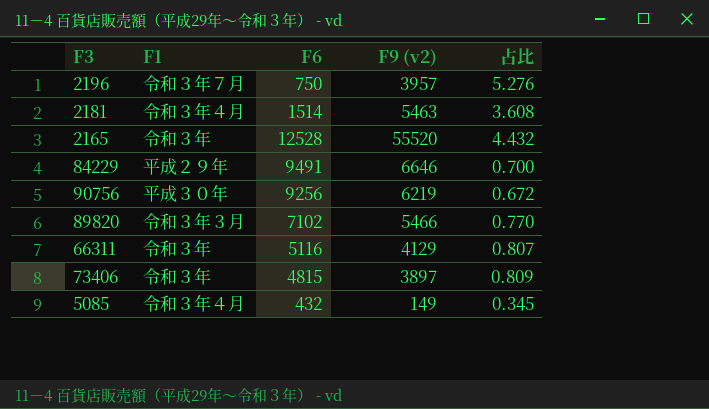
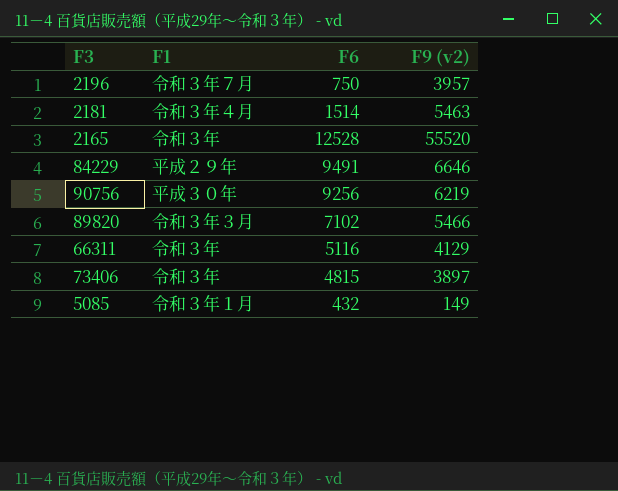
column 占比 | formula: [F9 (v2)] / [F6] -> none
5085 | F1: 令和３年４月 -> 令和３年１月

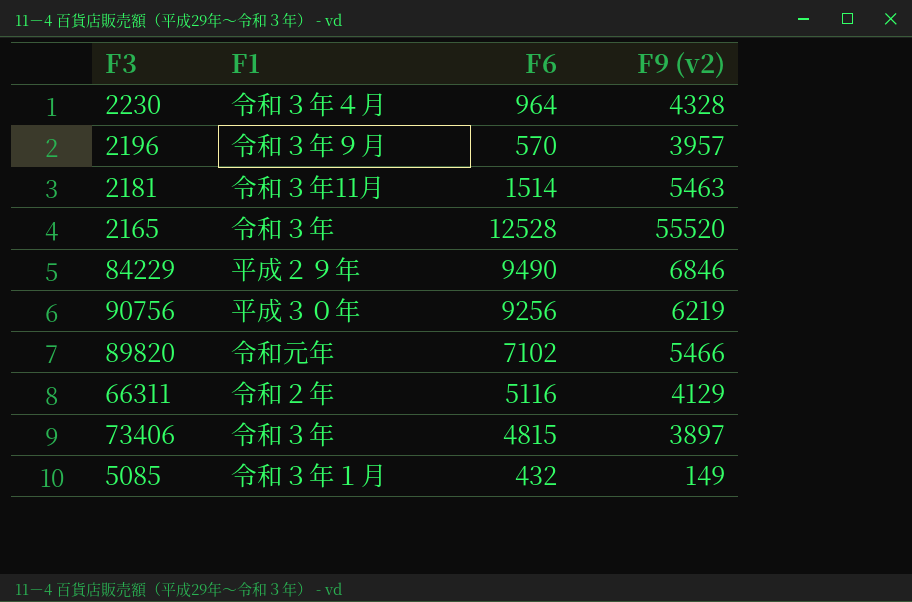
row 2230: none -> 令和３年４月 | 964 | 4328
2196 | F1: 令和３年７月 -> 令和３年９月
2196 | F6: 750 -> 570
2181 | F1: 令和３年４月 -> 令和３年11月
84229 | F6: 9491 -> 9490
84229 | F9 (v2): 6646 -> 6846
89820 | F1: 令和３年３月 -> 令和元年
66311 | F1: 令和３年 -> 令和２年

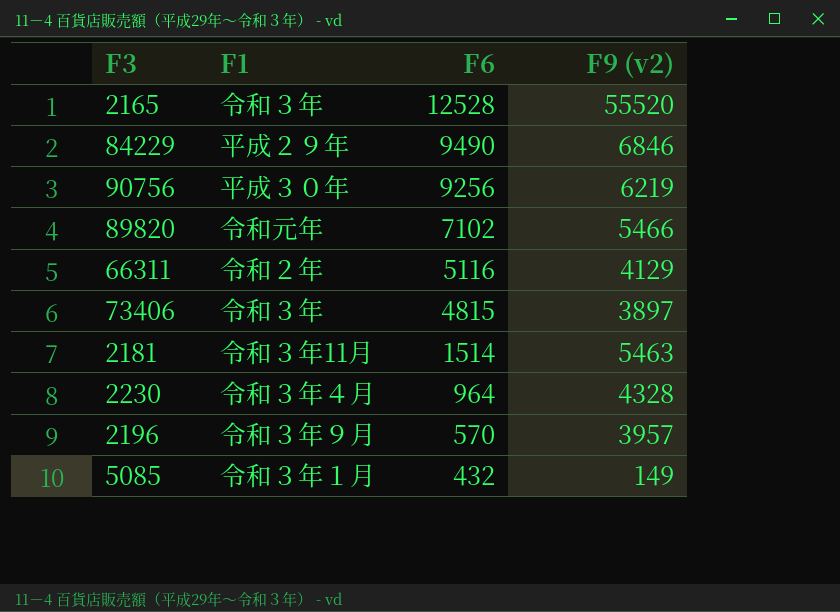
row order: none -> F6 descending

